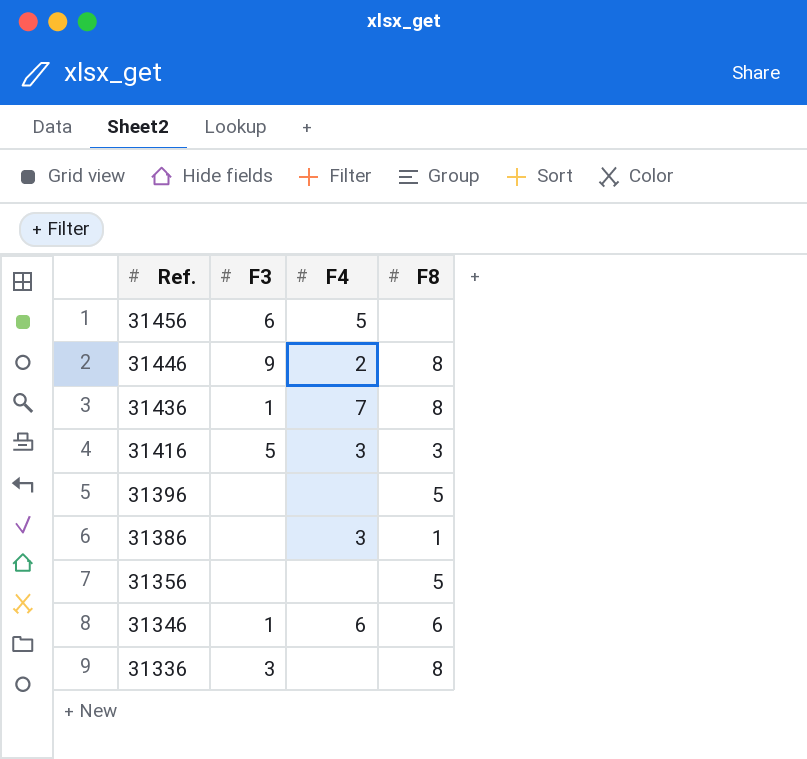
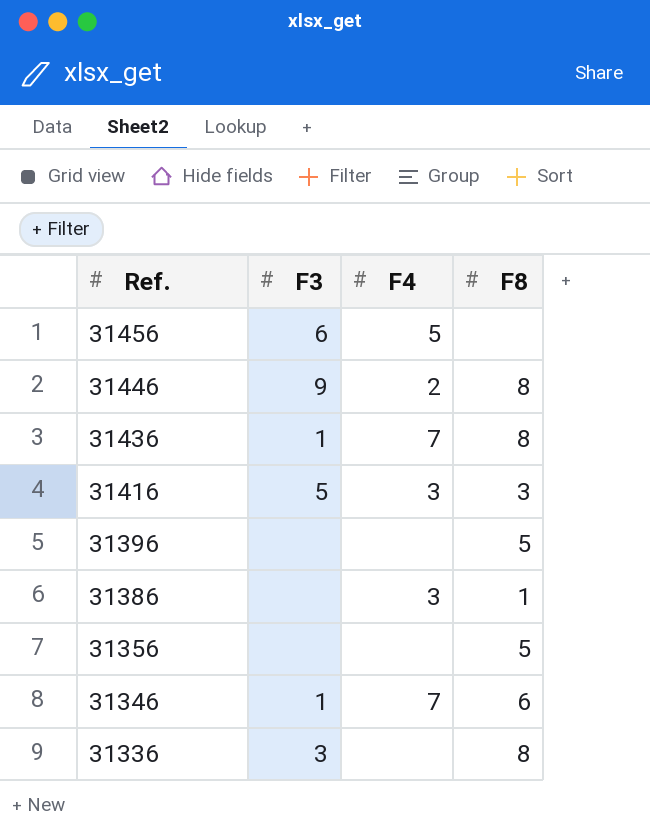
31346 | F4: 6 -> 7

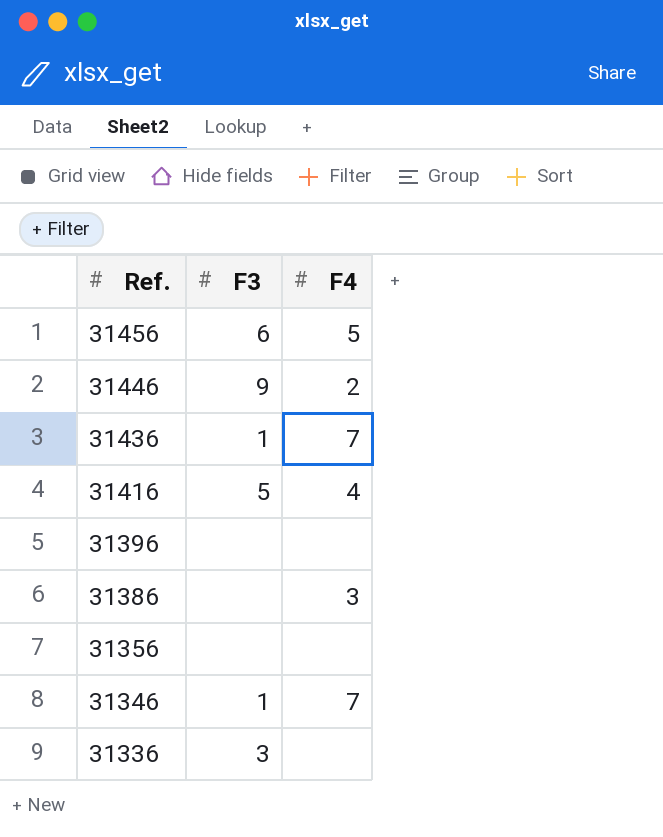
column F8 | position: 4 -> none
31416 | F4: 3 -> 4

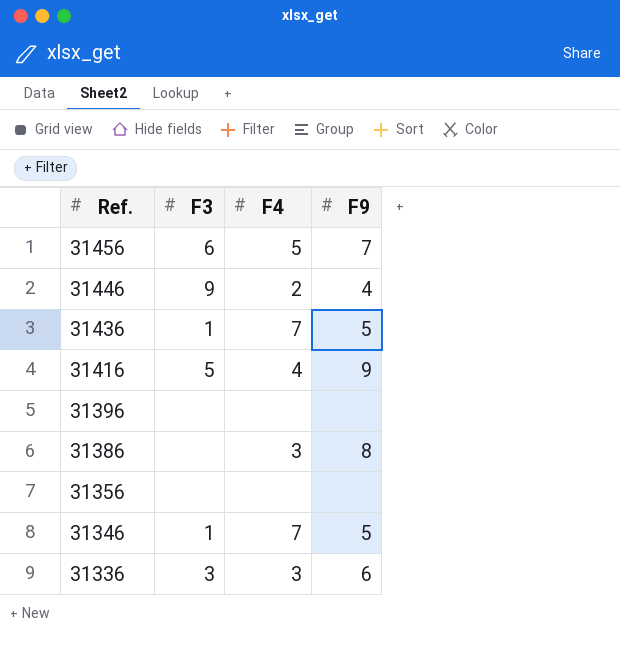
column F9 | position: none -> 4
31336 | F4: none -> 3

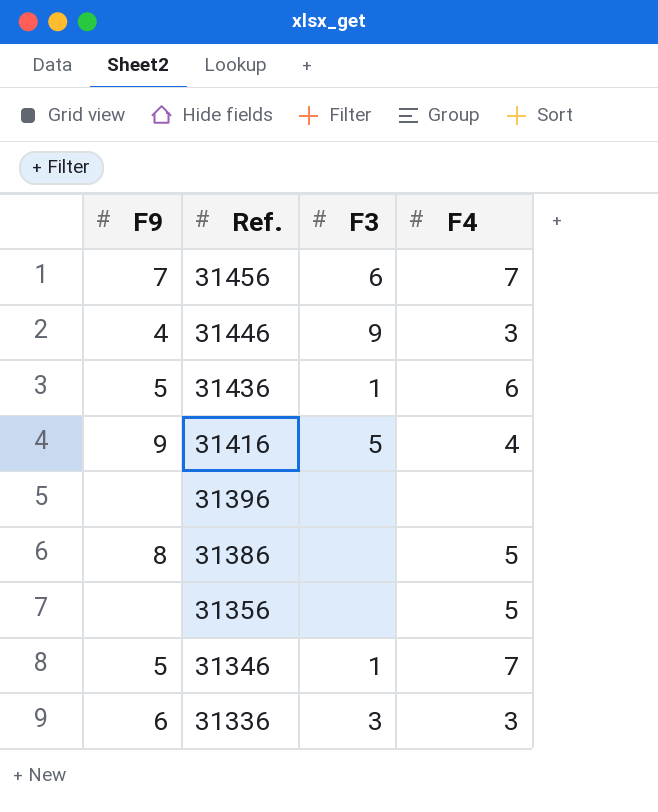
column F9 | position: 4 -> 1
31456 | F4: 5 -> 7
31446 | F4: 2 -> 3
31436 | F4: 7 -> 6
31386 | F4: 3 -> 5
31356 | F4: none -> 5

